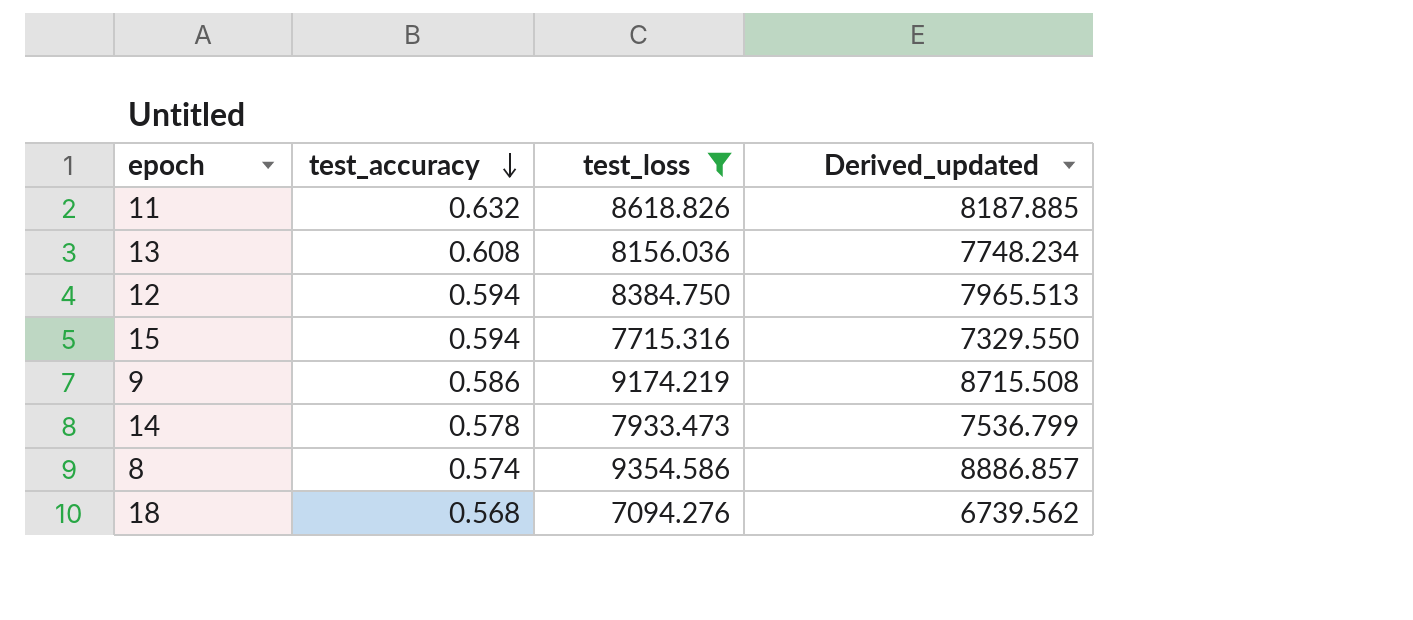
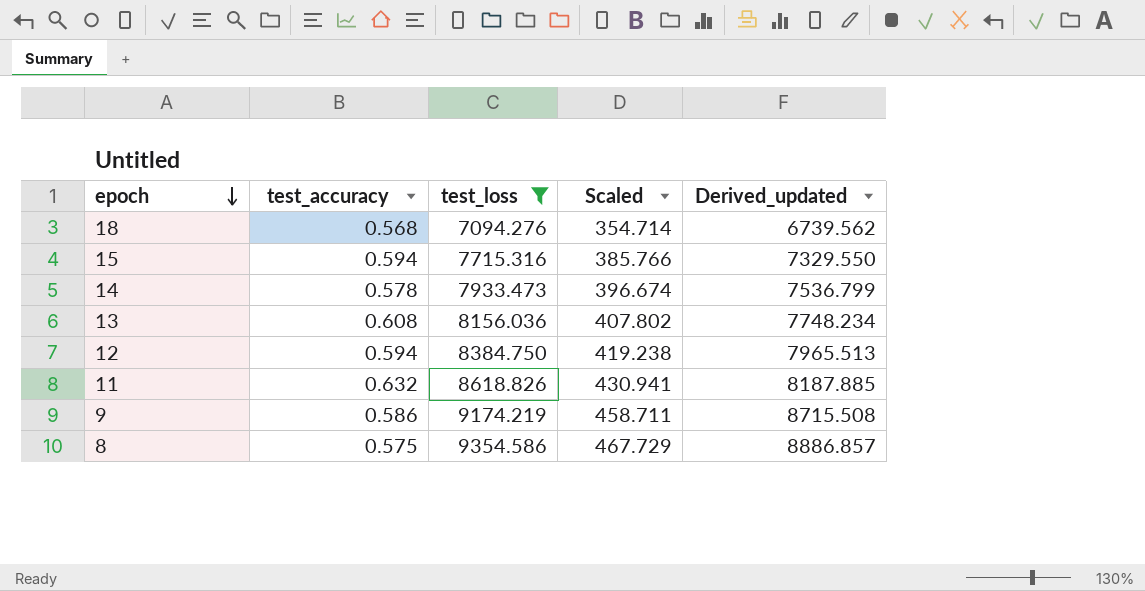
row order: test_accuracy descending -> epoch descending
column Scaled | formula: none -> [test_loss] * 0.05
8 | test_accuracy: 0.574 -> 0.575

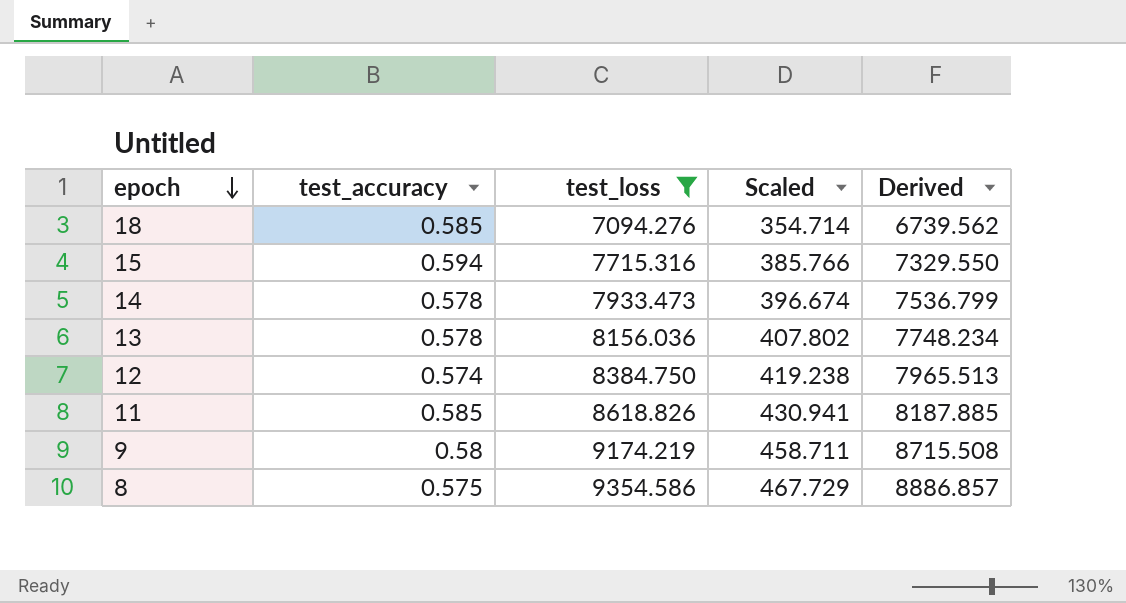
column name: Derived_updated -> Derived
18 | test_accuracy: 0.568 -> 0.585
13 | test_accuracy: 0.608 -> 0.578
12 | test_accuracy: 0.594 -> 0.574
11 | test_accuracy: 0.632 -> 0.585
9 | test_accuracy: 0.586 -> 0.58

